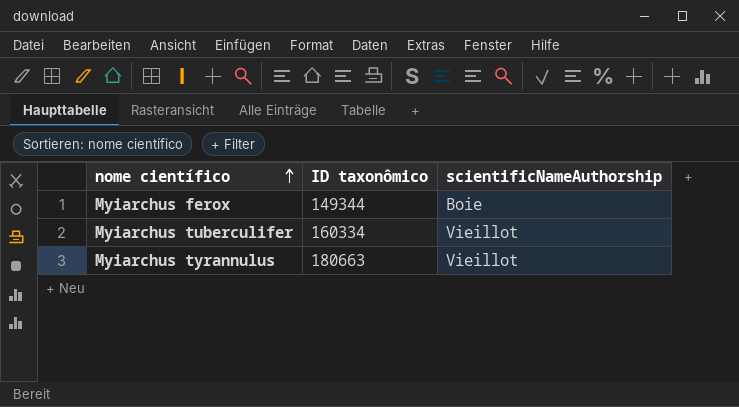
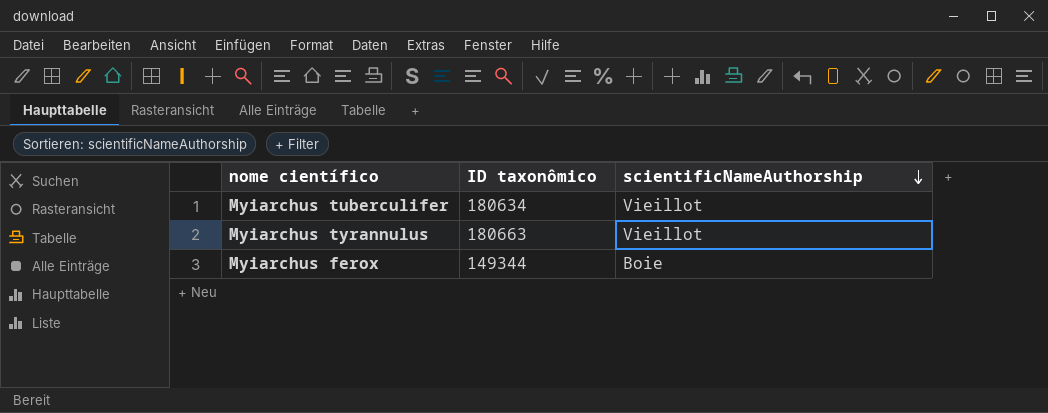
row order: nome científico ascending -> scientificNameAuthorship descending
Myiarchus tuberculifer | ID taxonômico: 160334 -> 180634

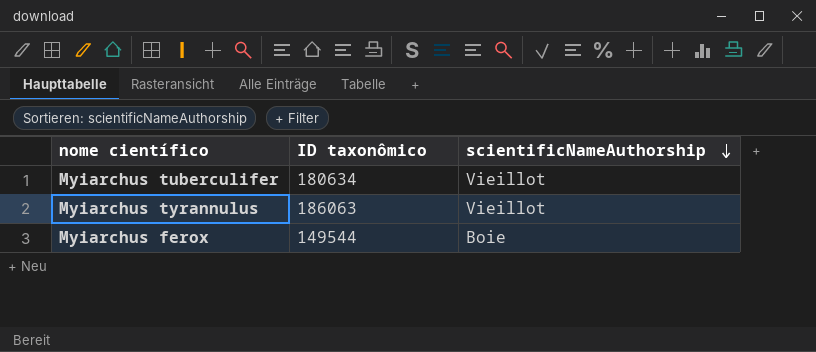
Myiarchus tyrannulus | ID taxonômico: 180663 -> 186063
Myiarchus ferox | ID taxonômico: 149344 -> 149544

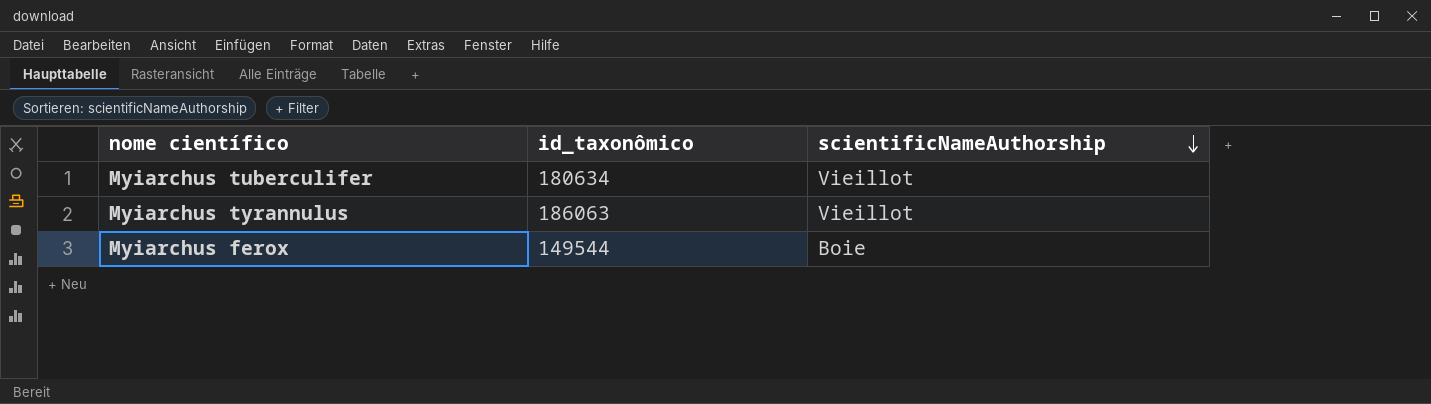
column name: ID taxonômico -> id_taxonômico

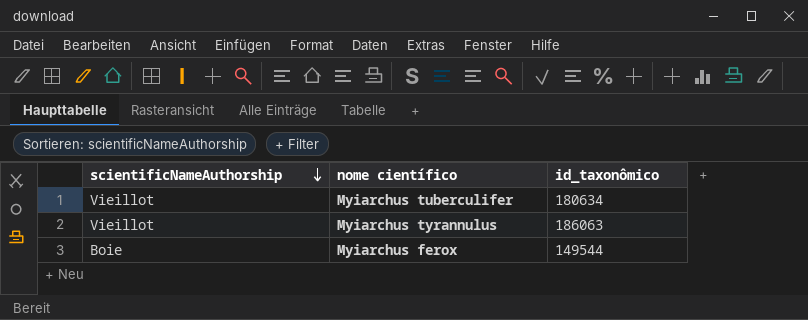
column scientificNameAuthorship | position: 3 -> 1

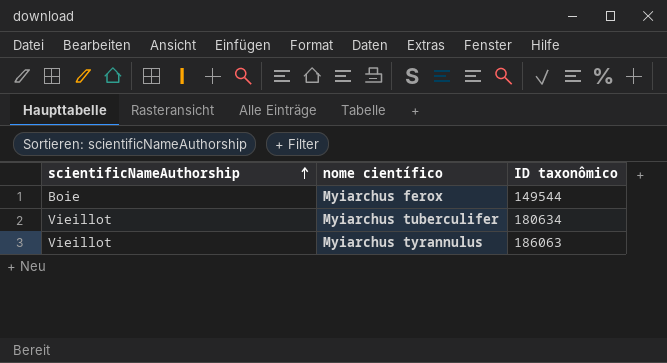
row order: scientificNameAuthorship descending -> scientificNameAuthorship ascending
column name: id_taxonômico -> ID taxonômico

